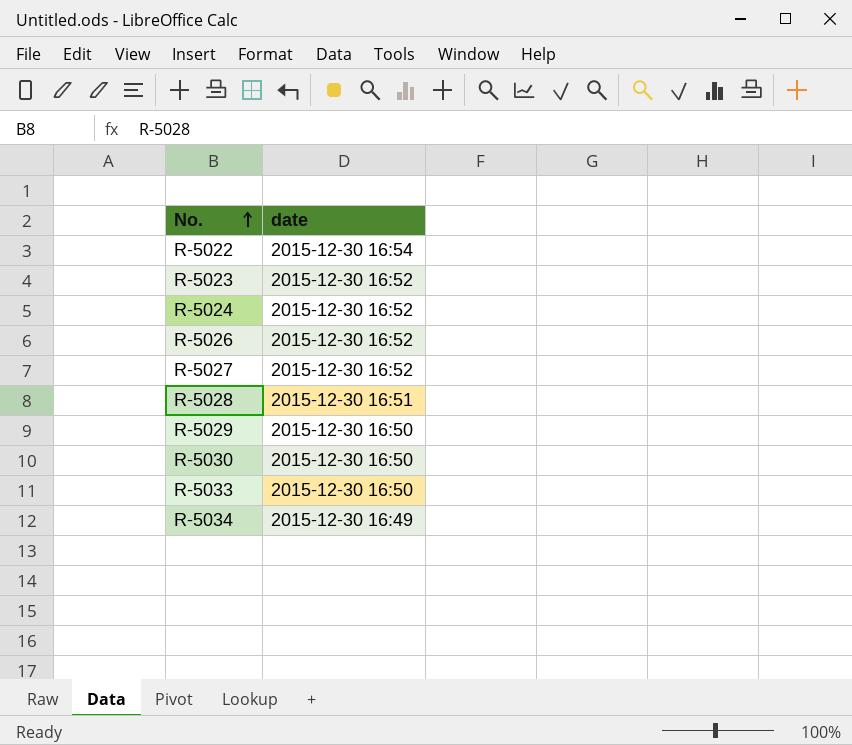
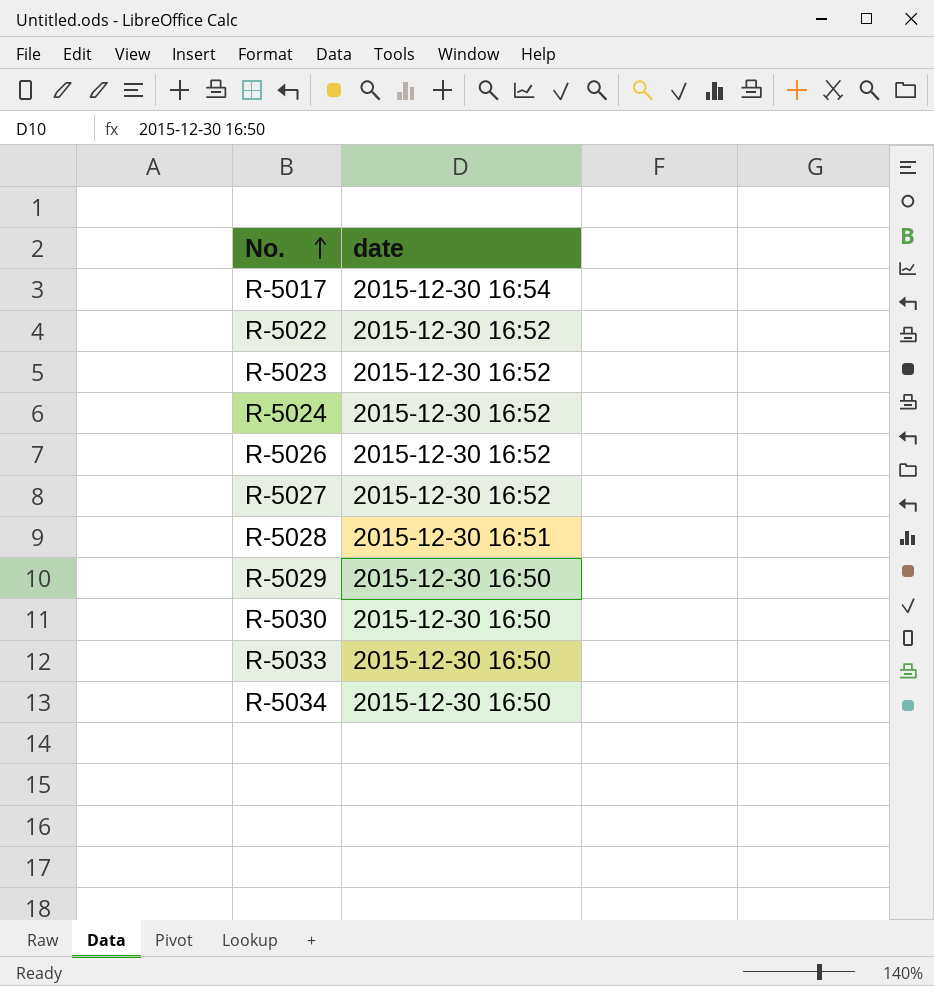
row R-5017: none -> 2015-12-30 16:54
R-5022 | date: 2015-12-30 16:54 -> 2015-12-30 16:52
R-5034 | date: 2015-12-30 16:49 -> 2015-12-30 16:50

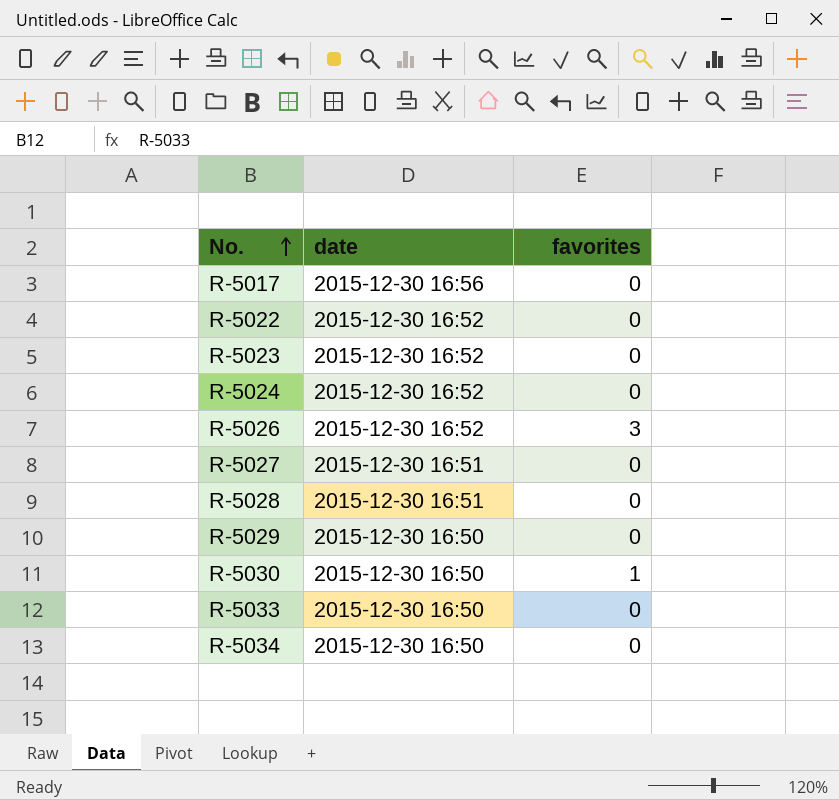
column favorites | position: none -> 3
R-5017 | date: 2015-12-30 16:54 -> 2015-12-30 16:56
R-5027 | date: 2015-12-30 16:52 -> 2015-12-30 16:51

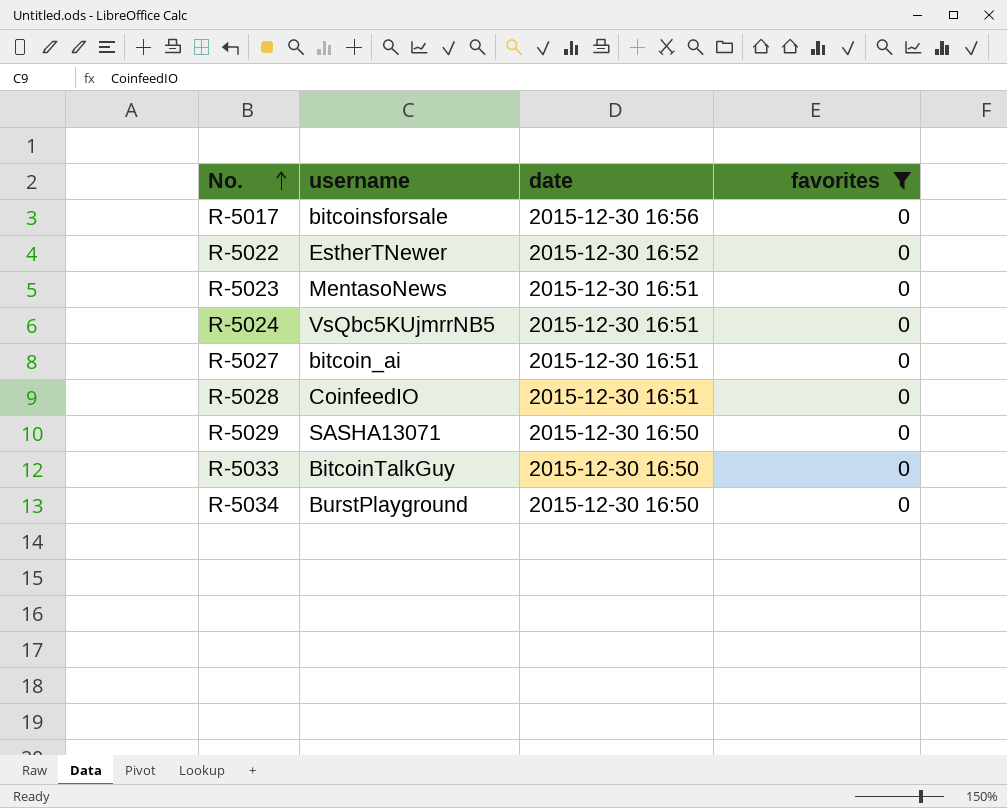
filter: none -> favorites = 0
column username | position: none -> 2
R-5023 | date: 2015-12-30 16:52 -> 2015-12-30 16:51
R-5024 | date: 2015-12-30 16:52 -> 2015-12-30 16:51

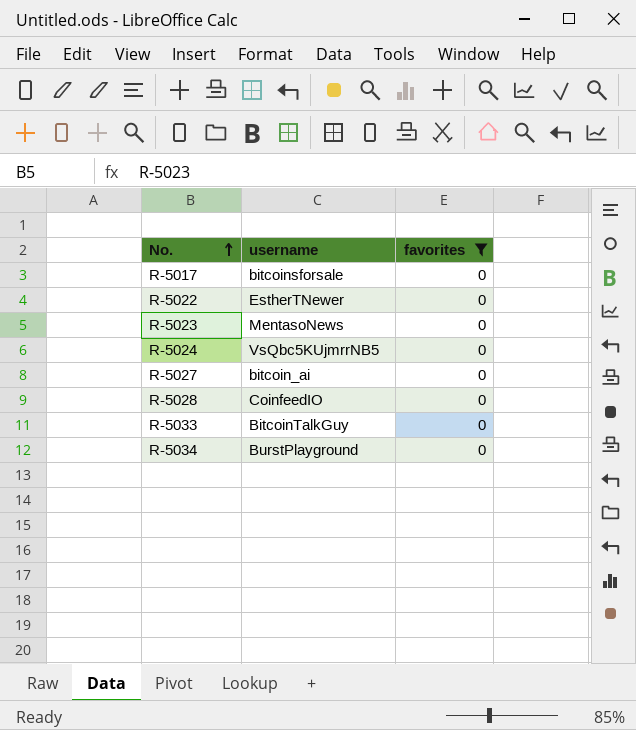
column date | position: 3 -> none
row R-5029: SASHA13071 | 2015-12-30 16:50 | 0 -> none

